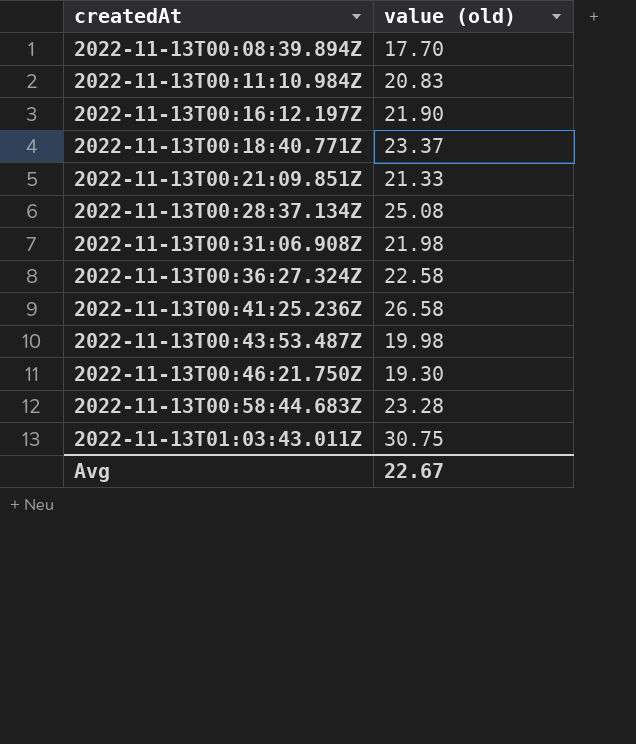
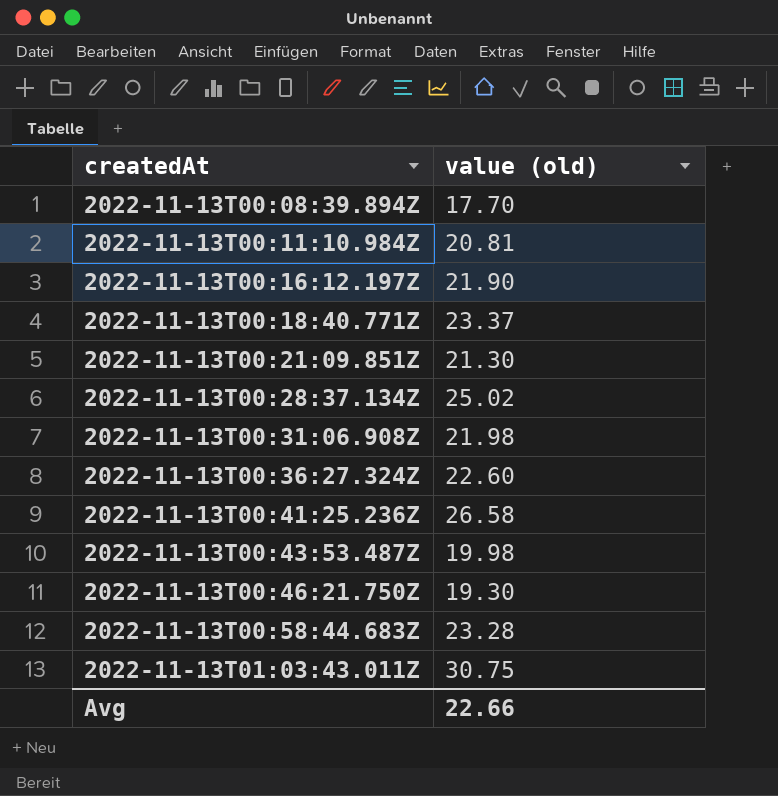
2022-11-13T00:11:10.984Z | value (old): 20.83 -> 20.81
2022-11-13T00:21:09.851Z | value (old): 21.33 -> 21.30
2022-11-13T00:28:37.134Z | value (old): 25.08 -> 25.02
2022-11-13T00:36:27.324Z | value (old): 22.58 -> 22.60
Avg | value (old): 22.67 -> 22.66

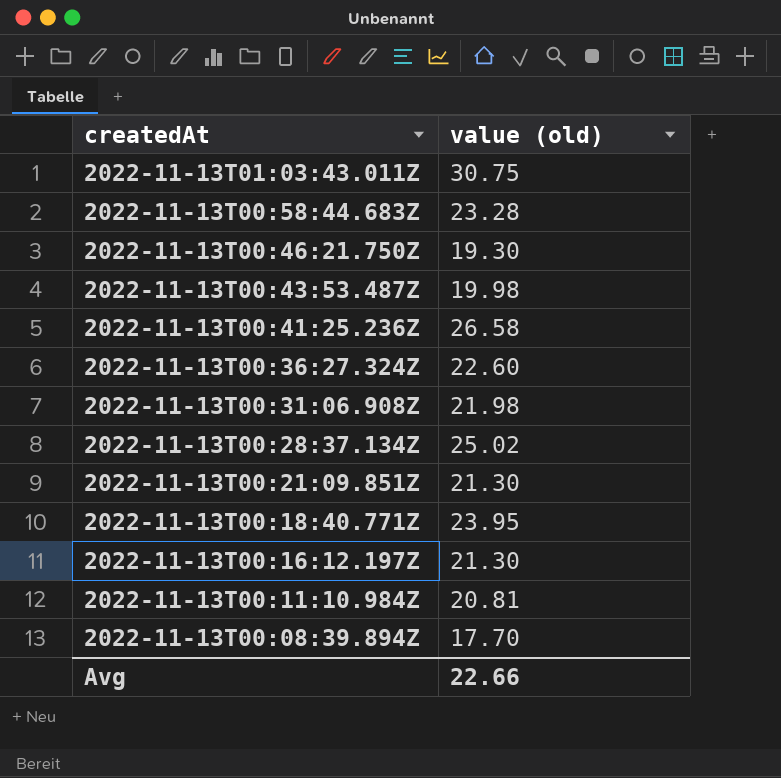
row order: createdAt ascending -> createdAt descending
2022-11-13T00:18:40.771Z | value (old): 23.37 -> 23.95
2022-11-13T00:16:12.197Z | value (old): 21.90 -> 21.30

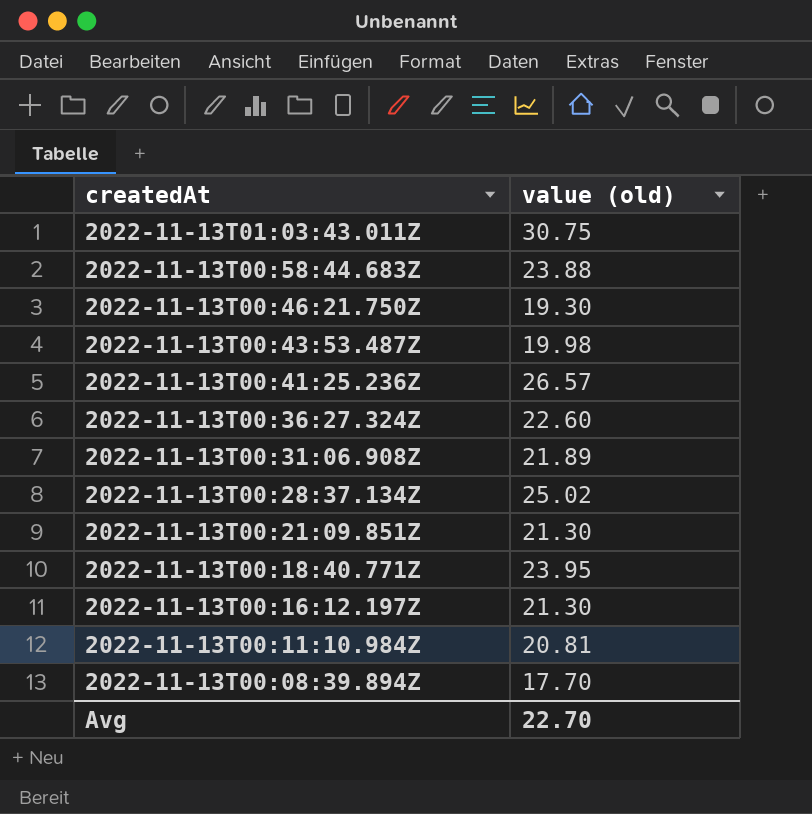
2022-11-13T00:58:44.683Z | value (old): 23.28 -> 23.88
2022-11-13T00:41:25.236Z | value (old): 26.58 -> 26.57
2022-11-13T00:31:06.908Z | value (old): 21.98 -> 21.89
Avg | value (old): 22.66 -> 22.70

